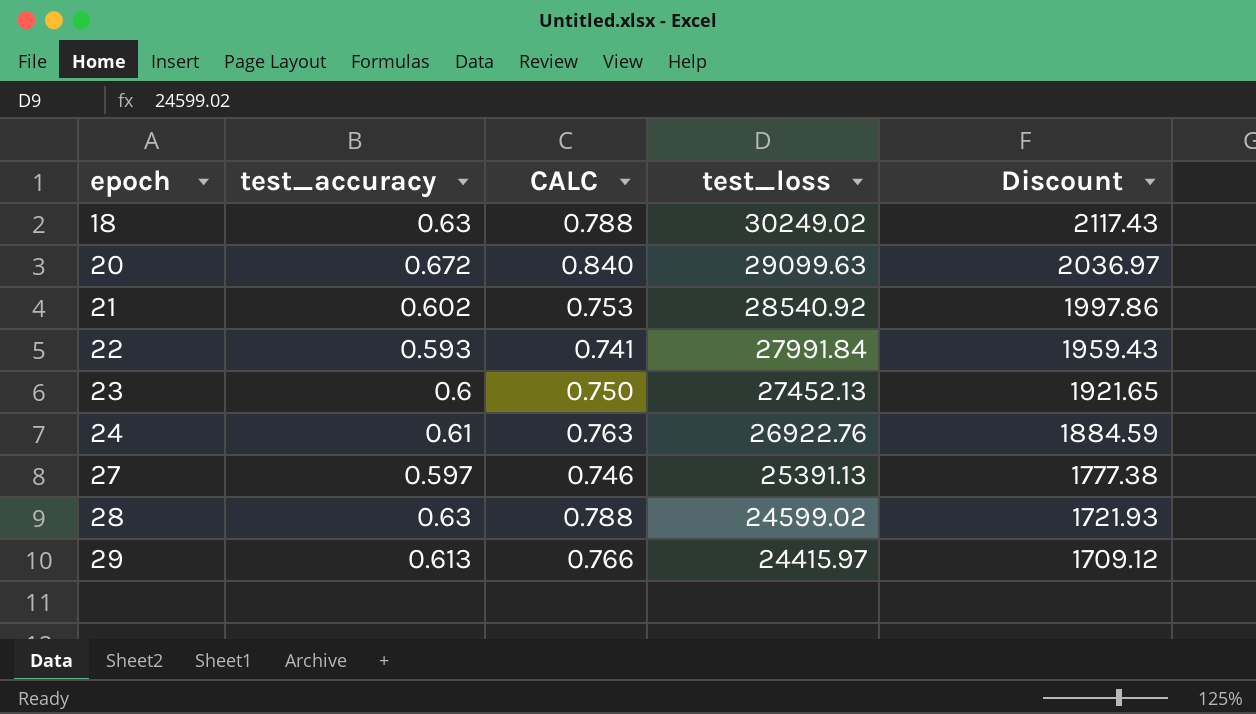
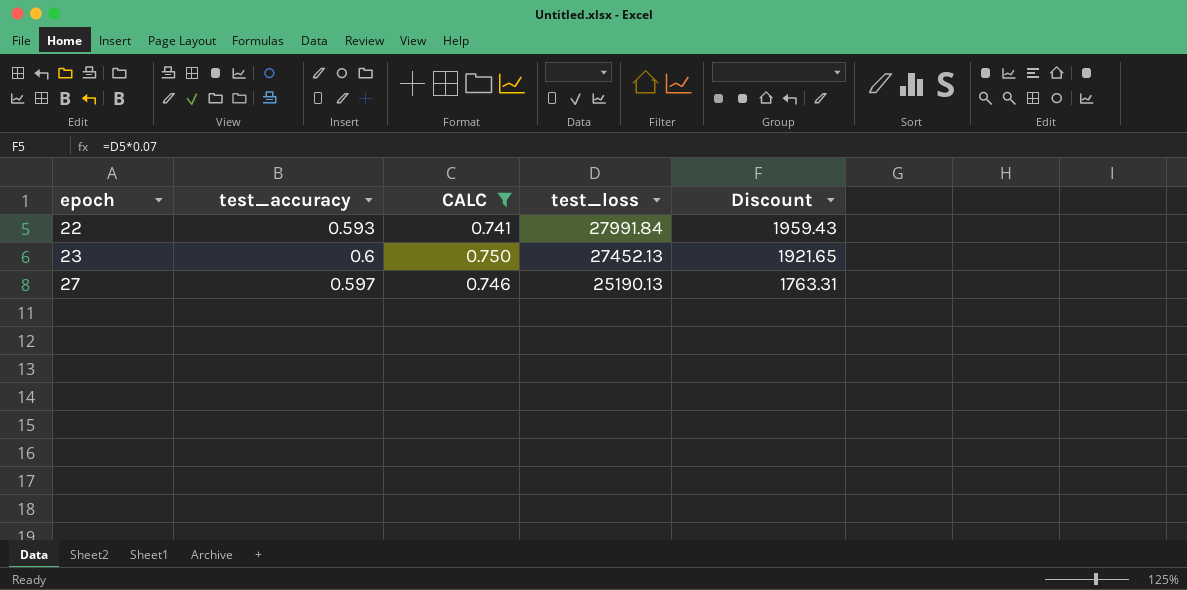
filter: none -> CALC <= 0.750
27 | test_loss: 25391.13 -> 25190.13
27 | Discount: 1777.38 -> 1763.31

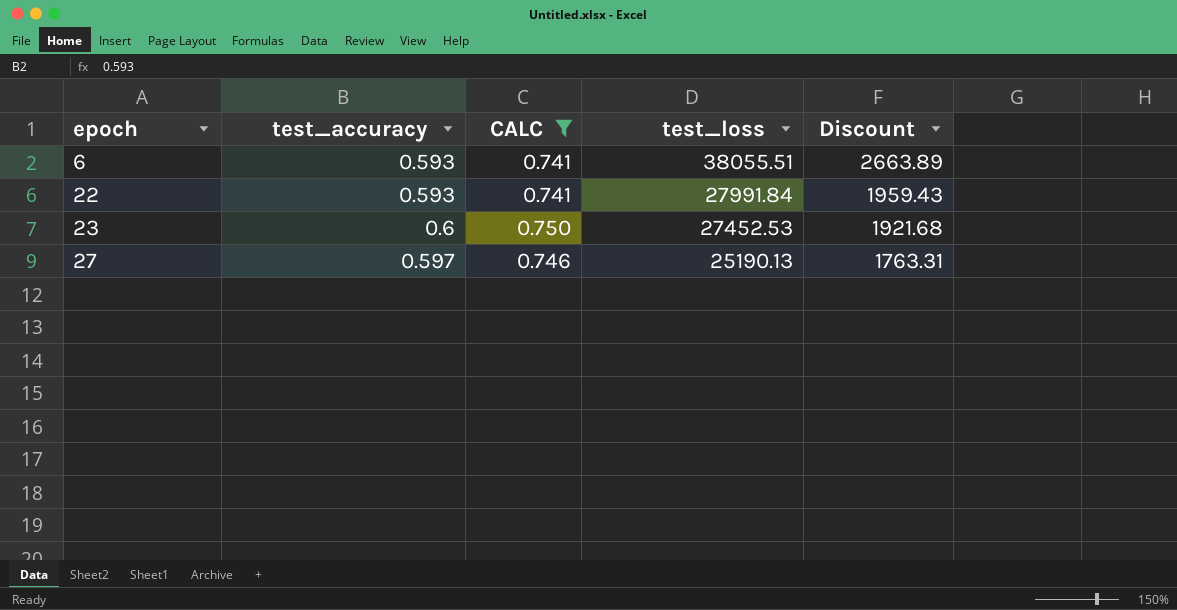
row 6: none -> 0.593 | 0.741 | 38055.51 | 2663.89
23 | test_loss: 27452.13 -> 27452.53
23 | Discount: 1921.65 -> 1921.68

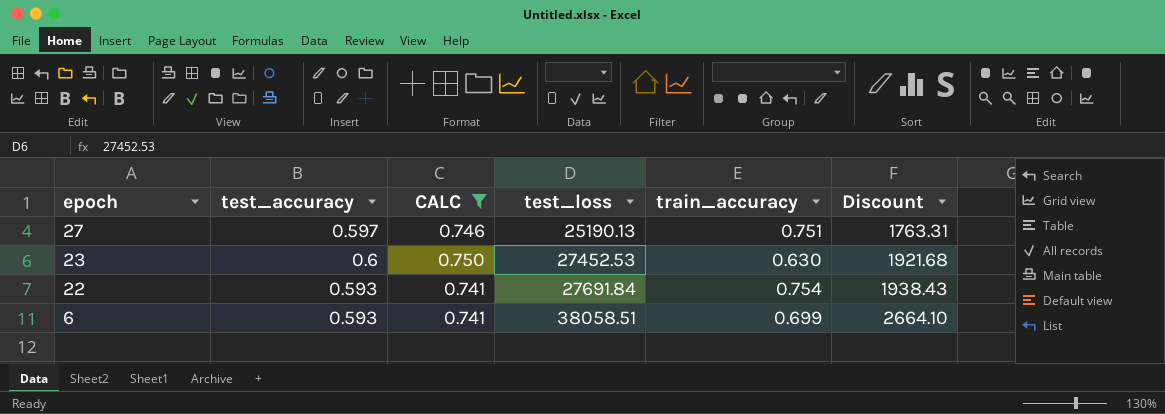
row order: epoch ascending -> epoch descending
column train_accuracy | position: none -> 5
22 | test_loss: 27991.84 -> 27691.84
22 | Discount: 1959.43 -> 1938.43
6 | test_loss: 38055.51 -> 38058.51
6 | Discount: 2663.89 -> 2664.10

